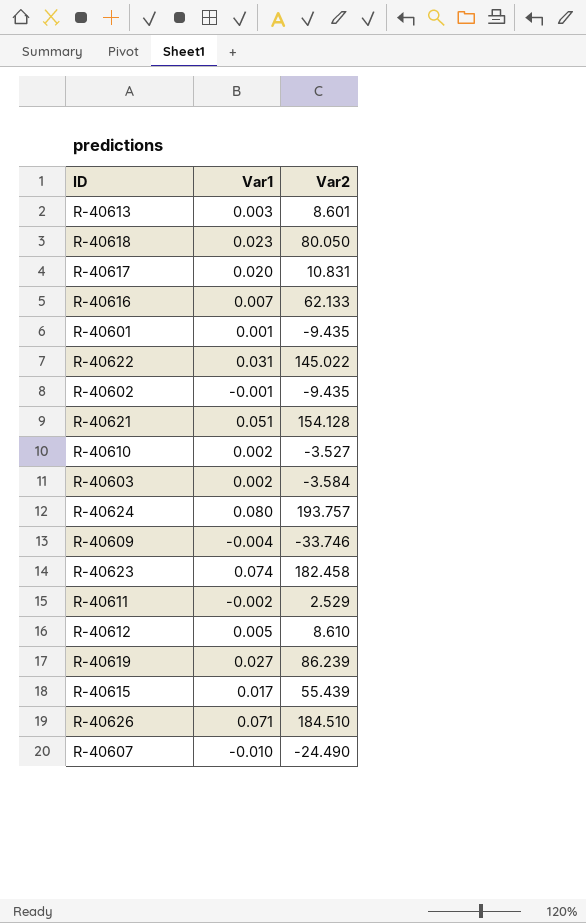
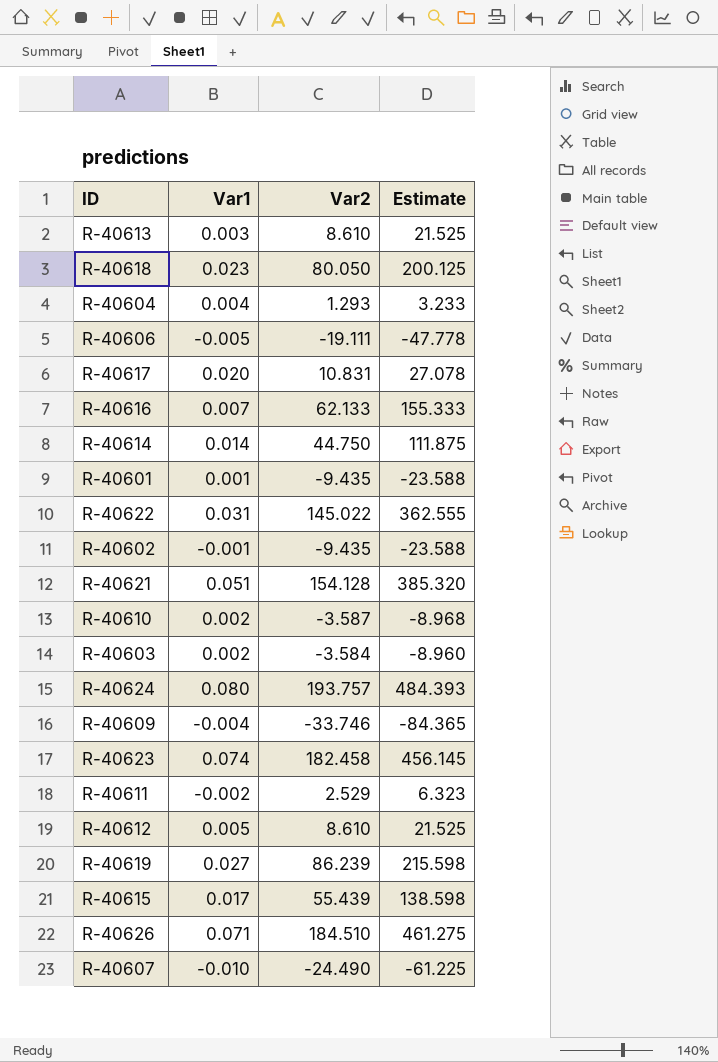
column Estimate | formula: none -> [Var2] * 2.5
R-40613 | Var2: 8.601 -> 8.610
row R-40604: none -> 0.004 | 1.293 | 3.233
row R-40606: none -> -0.005 | -19.111 | -47.778
row R-40614: none -> 0.014 | 44.750 | 111.875
R-40610 | Var2: -3.527 -> -3.587

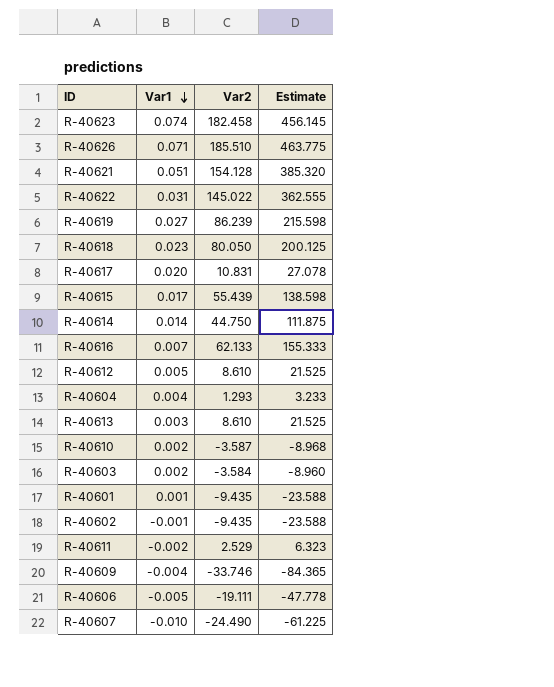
row order: none -> Var1 descending
row R-40624: 0.080 | 193.757 | 484.393 -> none
R-40626 | Var2: 184.510 -> 185.510
R-40626 | Estimate: 461.275 -> 463.775

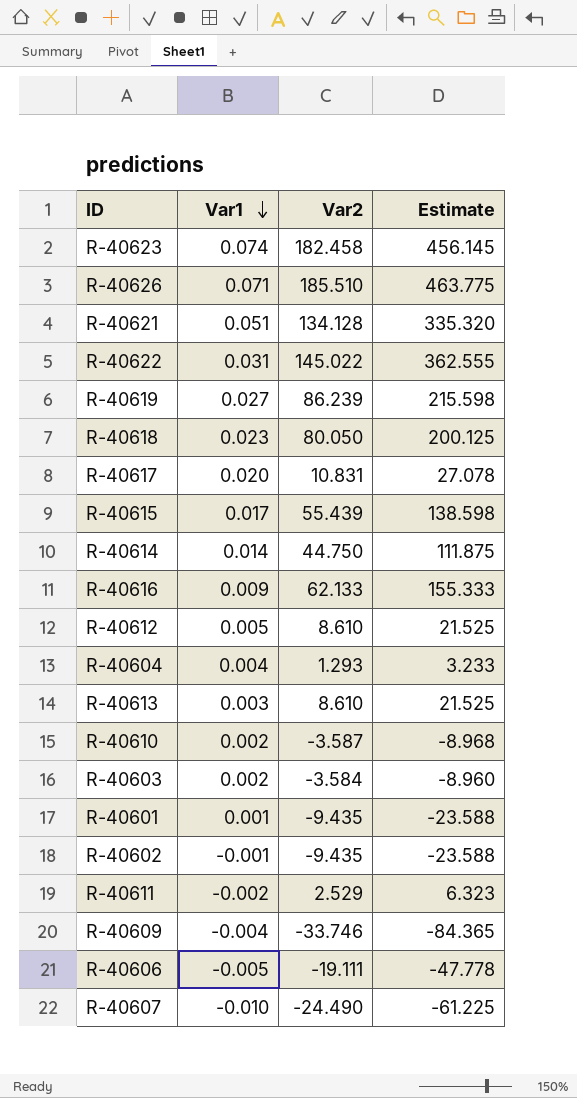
R-40621 | Var2: 154.128 -> 134.128
R-40621 | Estimate: 385.320 -> 335.320
R-40616 | Var1: 0.007 -> 0.009

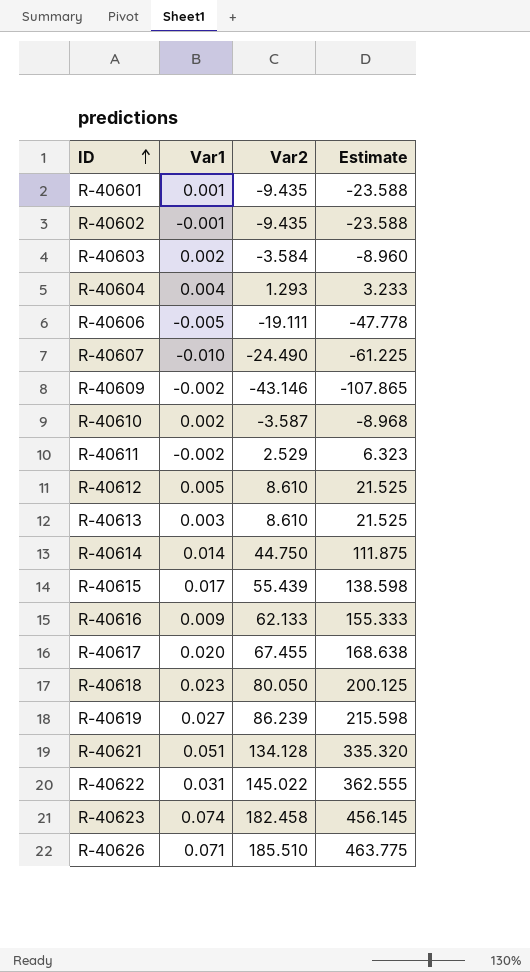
row order: Var1 descending -> ID ascending
R-40609 | Var1: -0.004 -> -0.002
R-40609 | Var2: -33.746 -> -43.146
R-40609 | Estimate: -84.365 -> -107.865
R-40617 | Var2: 10.831 -> 67.455
R-40617 | Estimate: 27.078 -> 168.638

